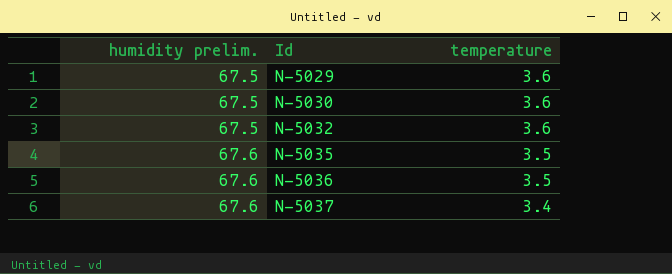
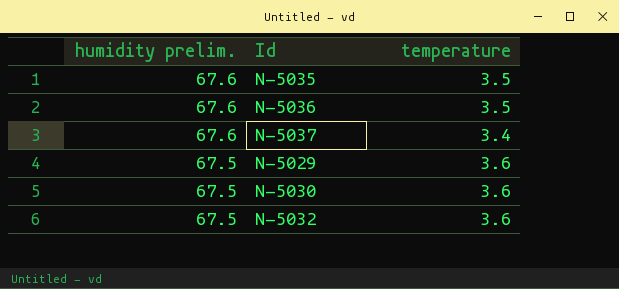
row order: humidity prelim. ascending -> humidity prelim. descending

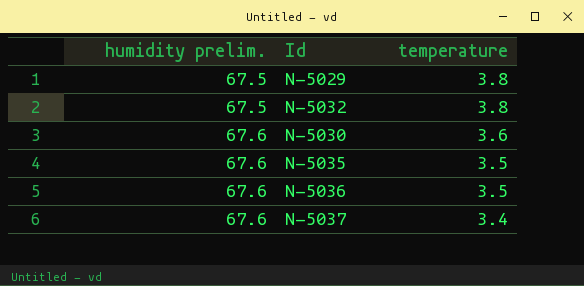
row order: humidity prelim. descending -> humidity prelim. ascending
N-5029 | temperature: 3.6 -> 3.8
N-5032 | temperature: 3.6 -> 3.8
N-5030 | humidity prelim.: 67.5 -> 67.6

